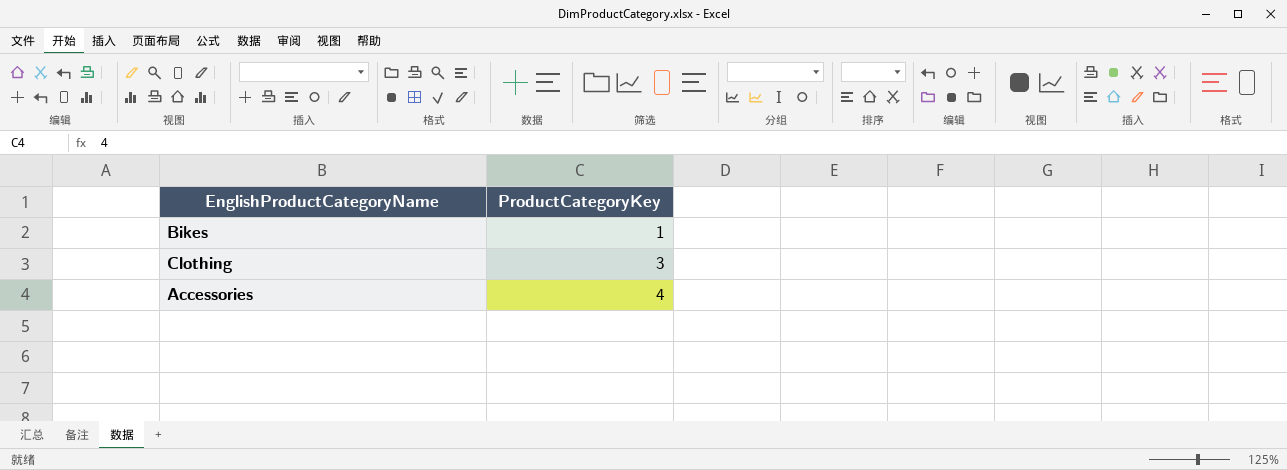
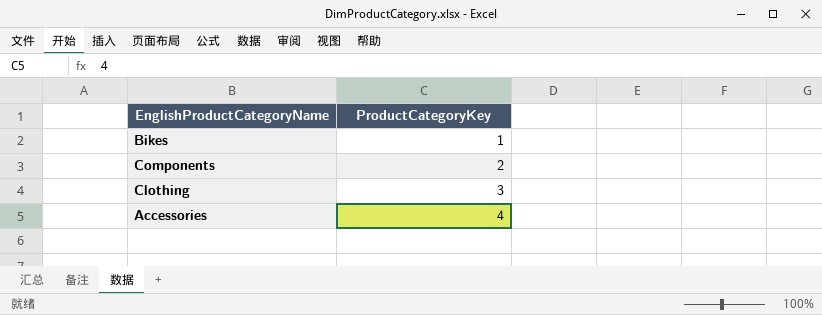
row Components: none -> 2

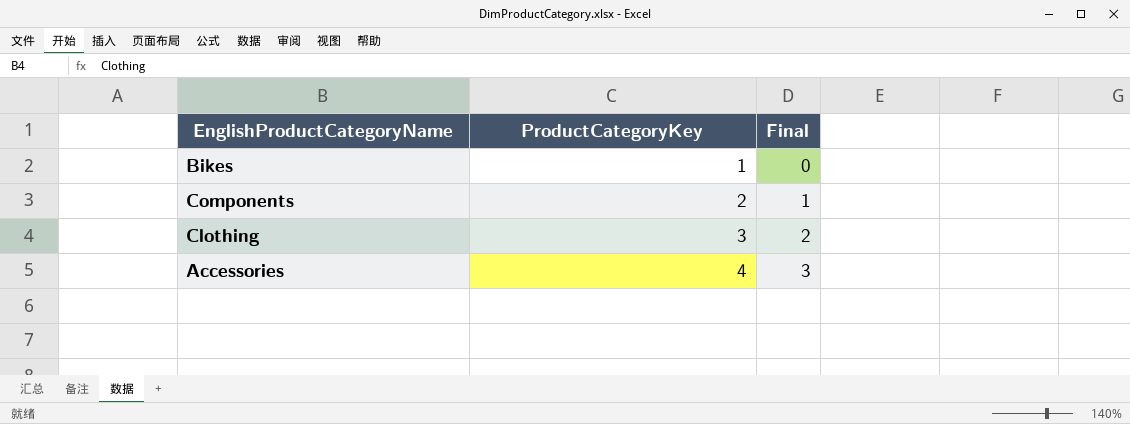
column Final | formula: none -> [ProductCategoryKey] - 1

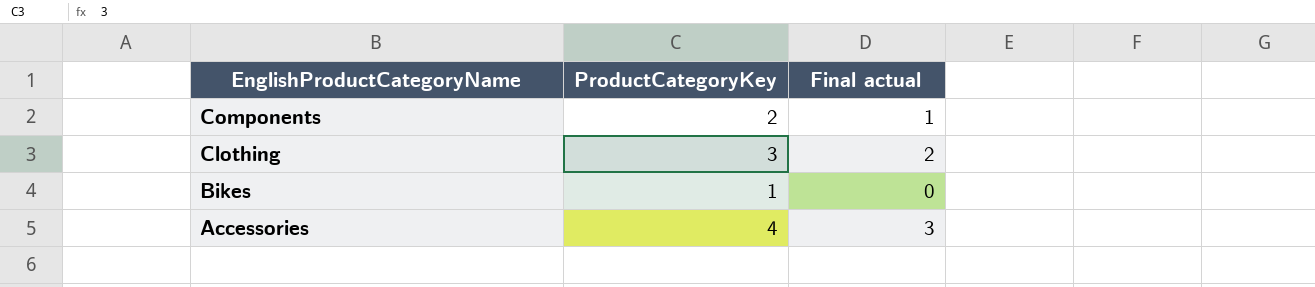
row order: ProductCategoryKey ascending -> EnglishProductCategoryName descending
column name: Final -> Final actual

